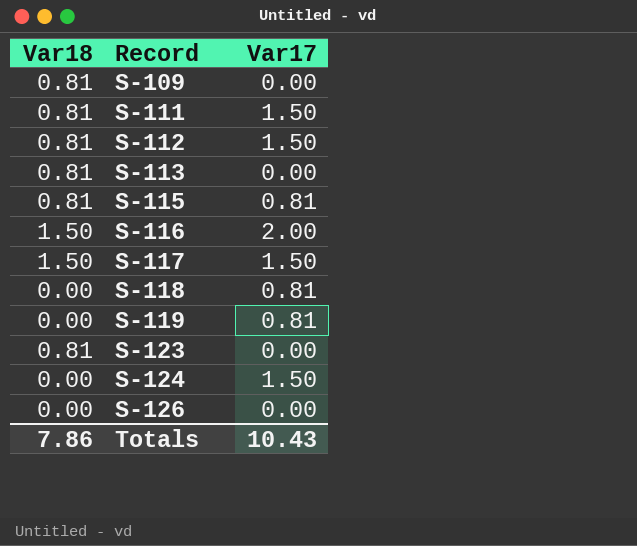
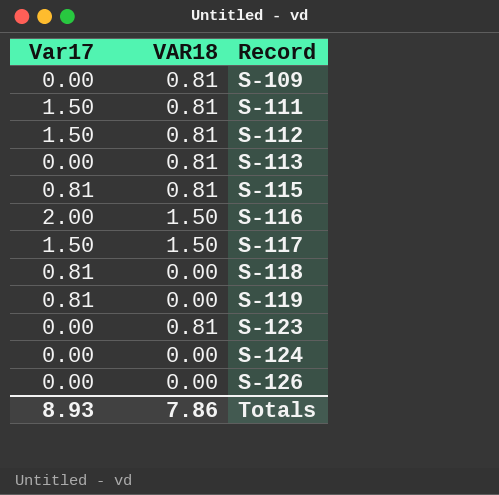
column Var17 | position: 3 -> 1
column name: Var18 -> VAR18
S-124 | Var17: 1.50 -> 0.00
Totals | Var17: 10.43 -> 8.93

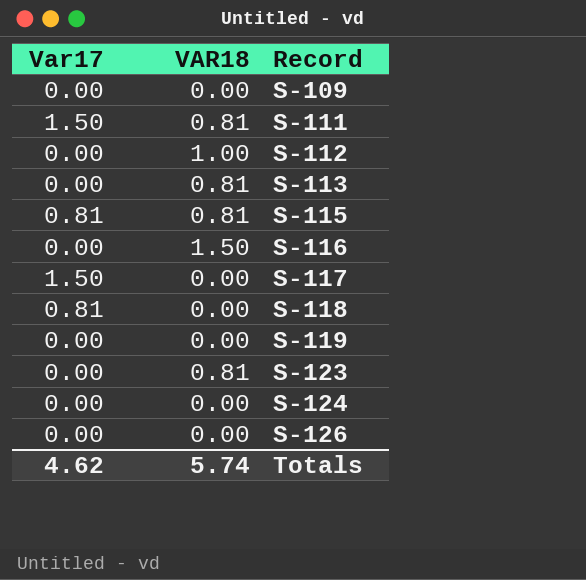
S-109 | VAR18: 0.81 -> 0.00
S-112 | Var17: 1.50 -> 0.00
S-112 | VAR18: 0.81 -> 1.00
S-116 | Var17: 2.00 -> 0.00
S-117 | VAR18: 1.50 -> 0.00
S-119 | Var17: 0.81 -> 0.00
Totals | Var17: 8.93 -> 4.62
Totals | VAR18: 7.86 -> 5.74

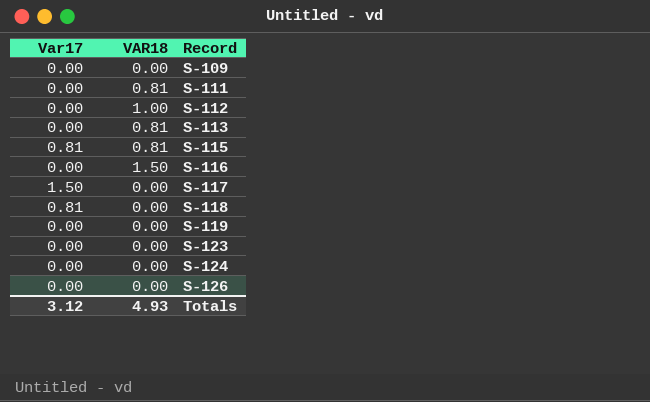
S-111 | Var17: 1.50 -> 0.00
S-123 | VAR18: 0.81 -> 0.00
Totals | Var17: 4.62 -> 3.12
Totals | VAR18: 5.74 -> 4.93

